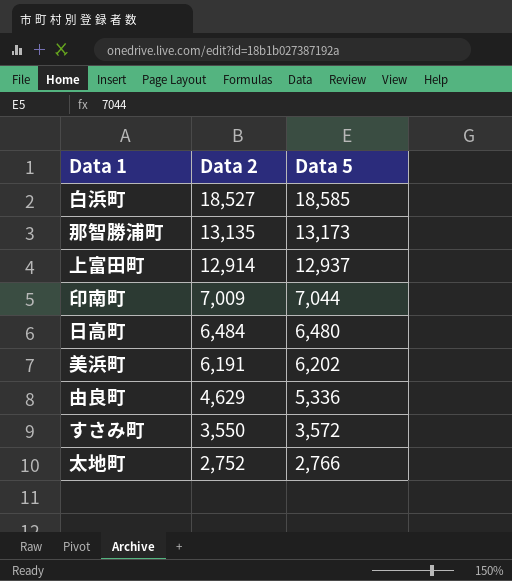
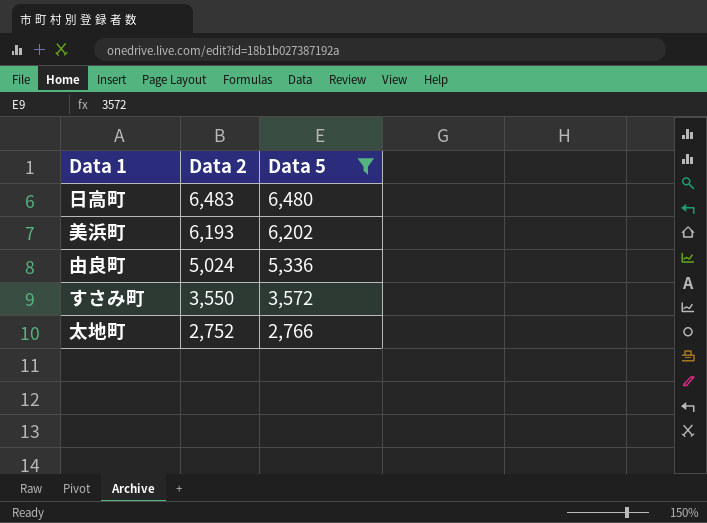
filter: none -> Data 5 <= 6,480
日高町 | Data 2: 6,484 -> 6,483
美浜町 | Data 2: 6,191 -> 6,193
由良町 | Data 2: 4,629 -> 5,024

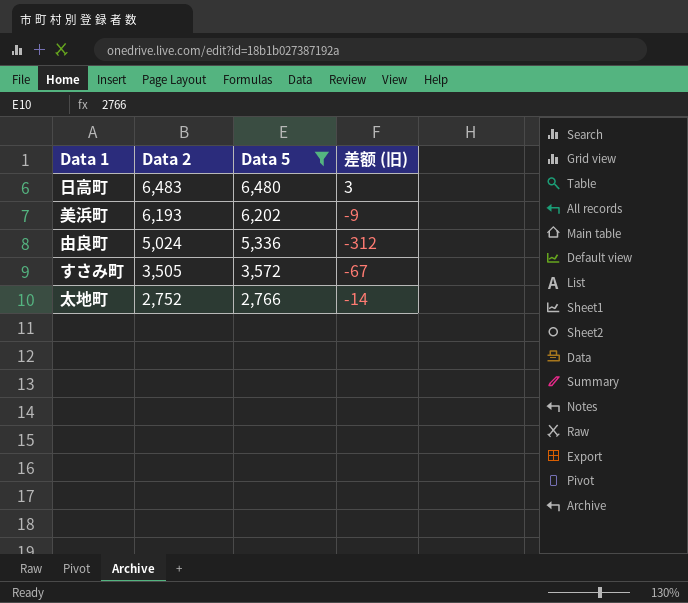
column 差额 (旧) | formula: none -> [Data 2] - [Data 5]
すさみ町 | Data 2: 3,550 -> 3,505

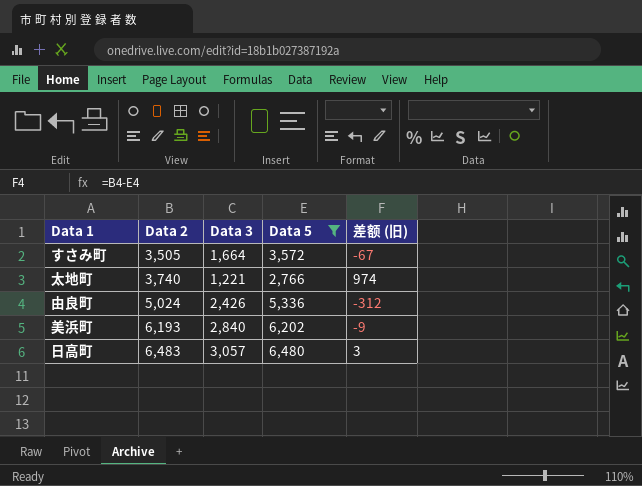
row order: Data 2 descending -> Data 2 ascending
column Data 3 | position: none -> 3
太地町 | Data 2: 2,752 -> 3,740
太地町 | 差额 (旧): -14 -> 974

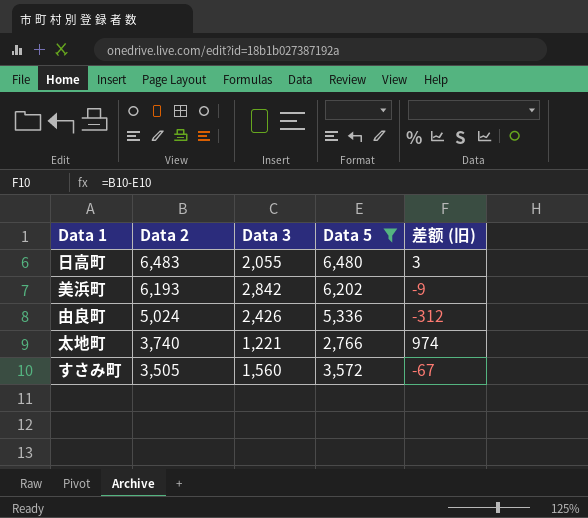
row order: Data 2 ascending -> Data 2 descending
日高町 | Data 3: 3,057 -> 2,055
美浜町 | Data 3: 2,840 -> 2,842
すさみ町 | Data 3: 1,664 -> 1,560

